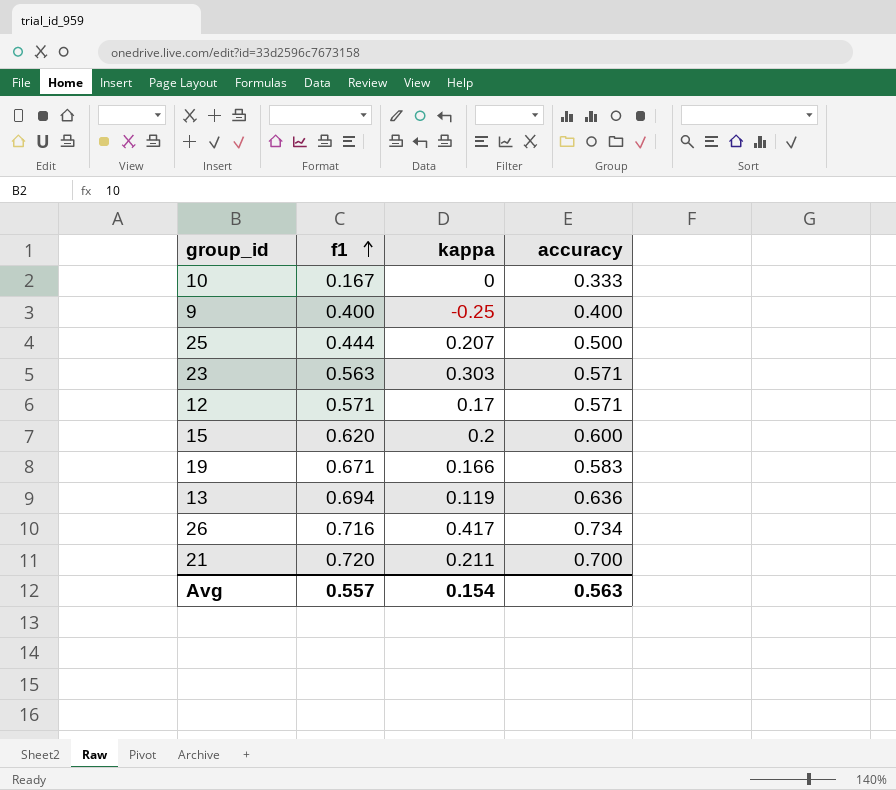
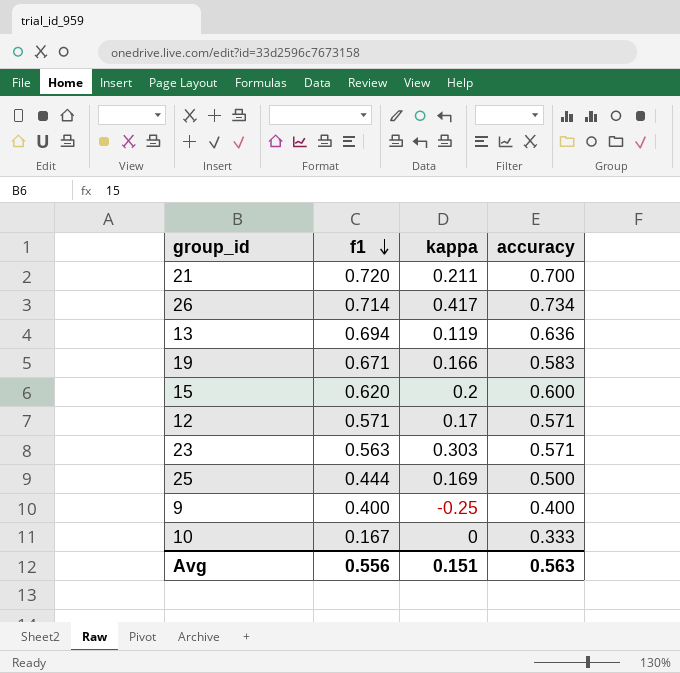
row order: f1 ascending -> f1 descending
26 | f1: 0.716 -> 0.714
25 | kappa: 0.207 -> 0.169
Avg | f1: 0.557 -> 0.556
Avg | kappa: 0.154 -> 0.151

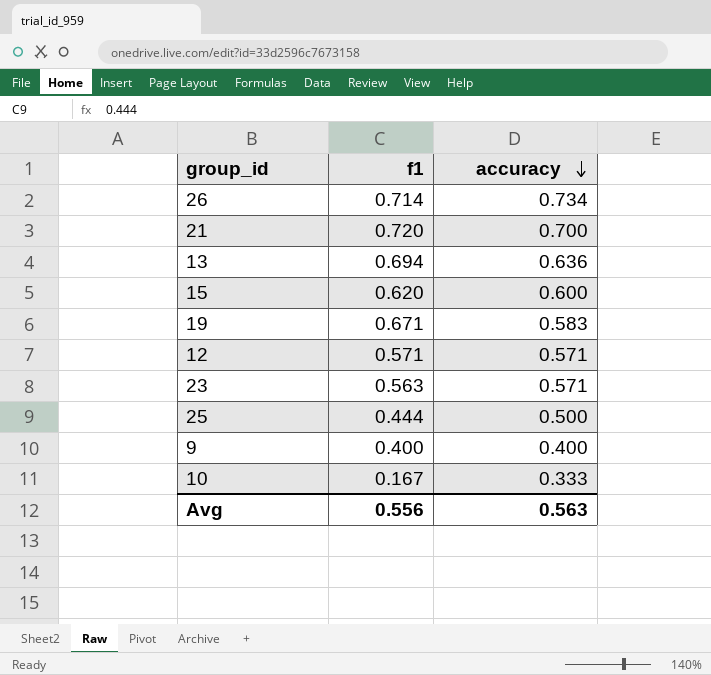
row order: f1 descending -> accuracy descending
column kappa | position: 3 -> none

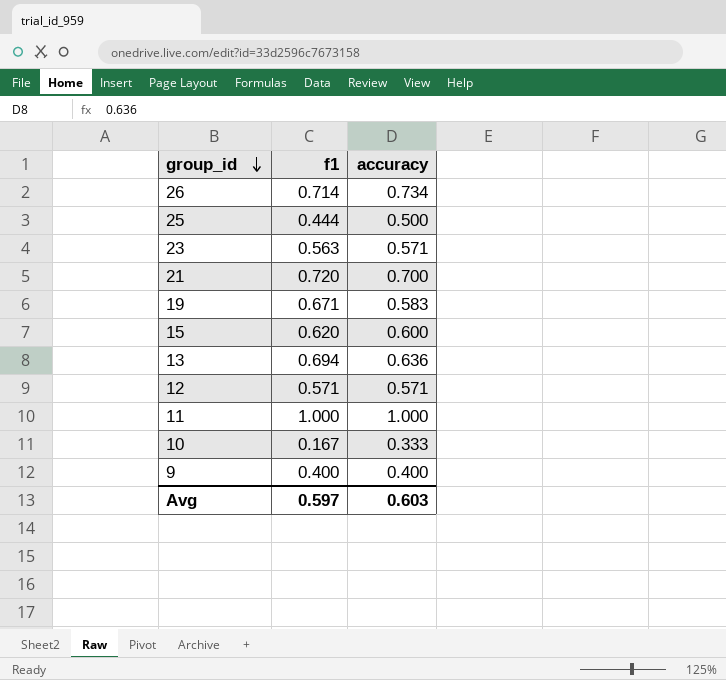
row order: accuracy descending -> group_id descending
row 11: none -> 1.000 | 1.000
Avg | f1: 0.556 -> 0.597
Avg | accuracy: 0.563 -> 0.603

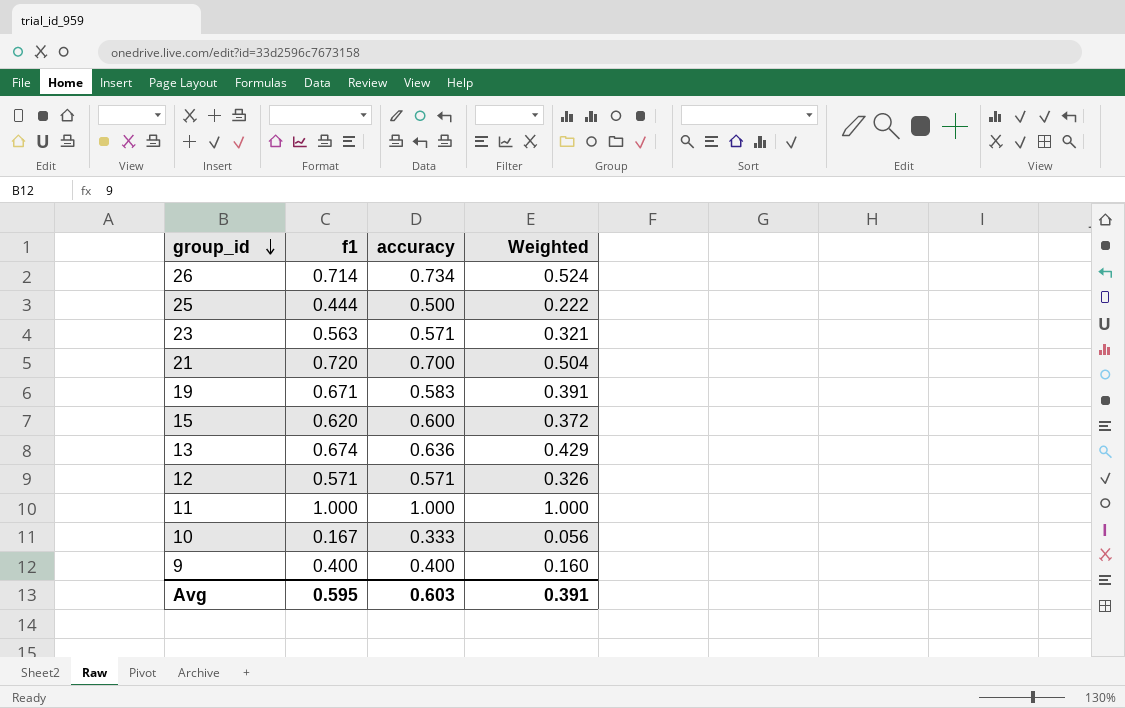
column Weighted | formula: none -> [f1] * [accuracy]
13 | f1: 0.694 -> 0.674
Avg | f1: 0.597 -> 0.595

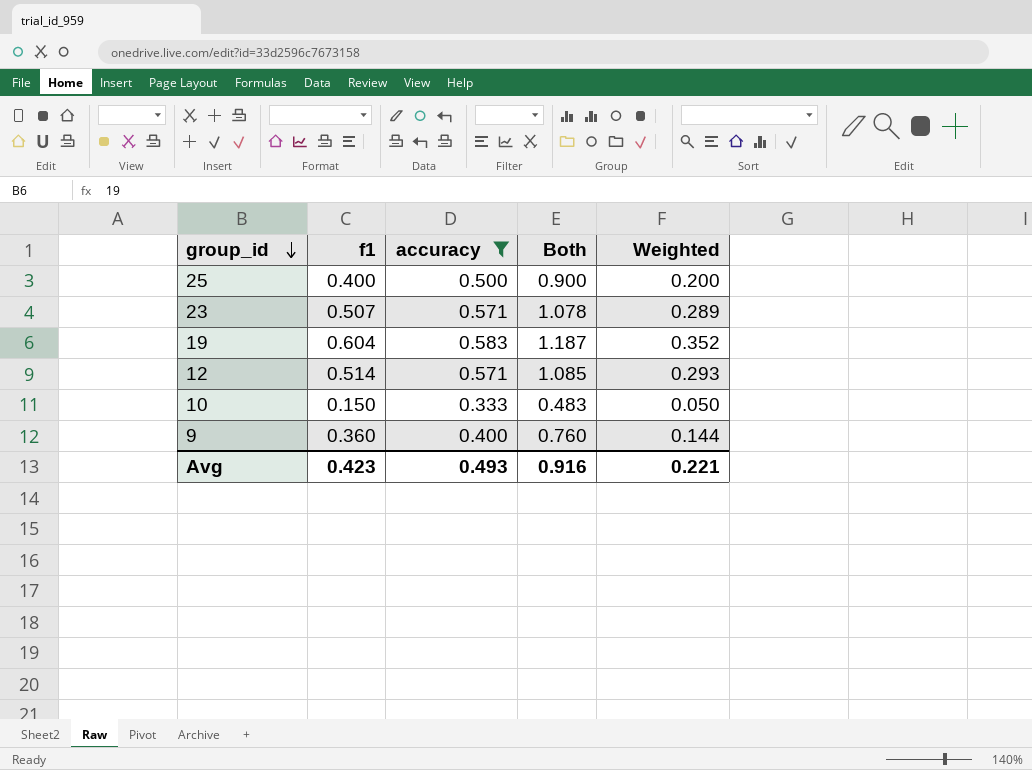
filter: none -> accuracy <= 0.583
column Both | formula: none -> [f1] + [accuracy]
25 | f1: 0.444 -> 0.400
25 | Weighted: 0.222 -> 0.200
23 | f1: 0.563 -> 0.507
23 | Weighted: 0.321 -> 0.289
19 | f1: 0.671 -> 0.604
19 | Weighted: 0.391 -> 0.352
12 | f1: 0.571 -> 0.514
12 | Weighted: 0.326 -> 0.293
10 | f1: 0.167 -> 0.150
10 | Weighted: 0.056 -> 0.050
9 | f1: 0.400 -> 0.360
9 | Weighted: 0.160 -> 0.144
Avg | f1: 0.595 -> 0.423
Avg | accuracy: 0.603 -> 0.493
Avg | Weighted: 0.391 -> 0.221

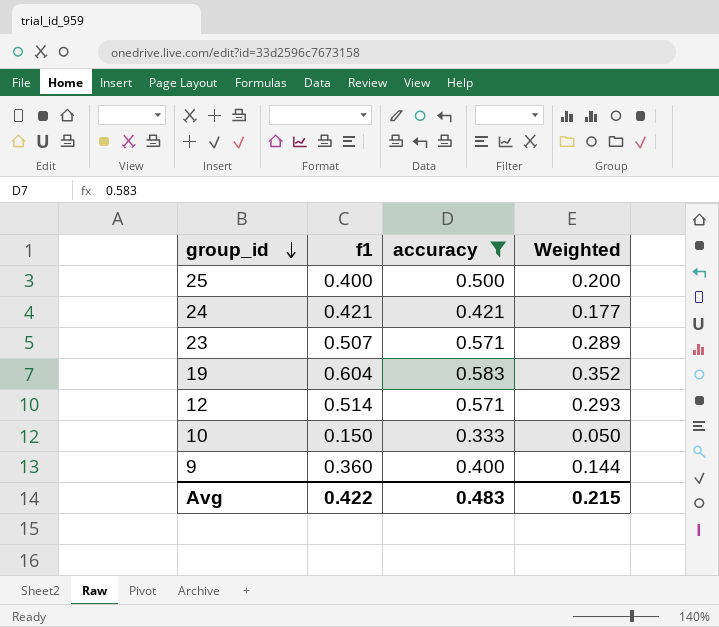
column Both | formula: [f1] + [accuracy] -> none
row 24: none -> 0.421 | 0.421 | 0.177
Avg | f1: 0.423 -> 0.422
Avg | accuracy: 0.493 -> 0.483
Avg | Weighted: 0.221 -> 0.215

